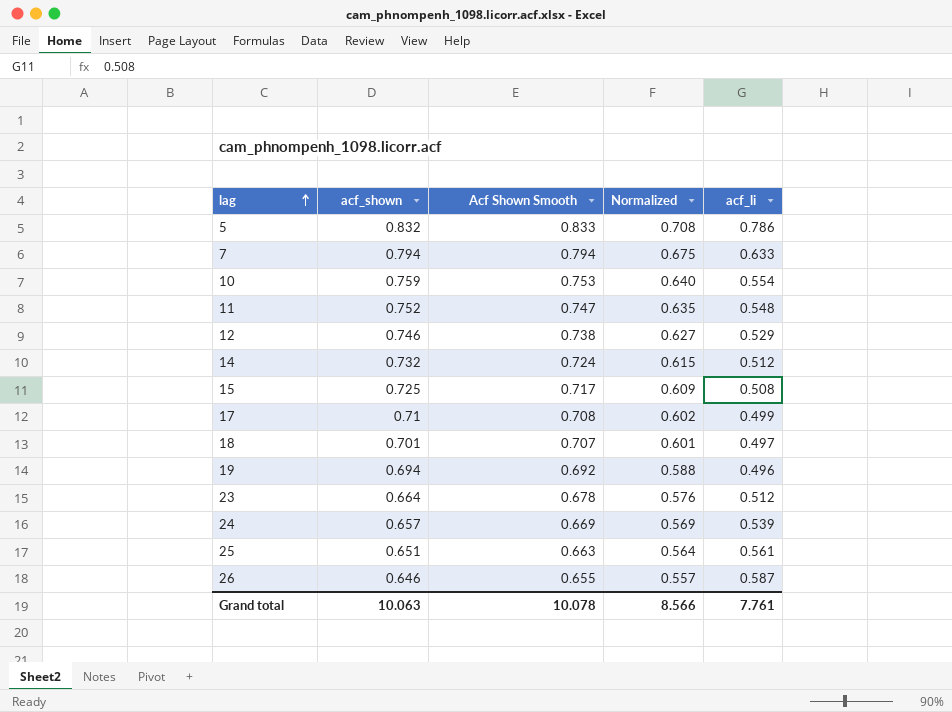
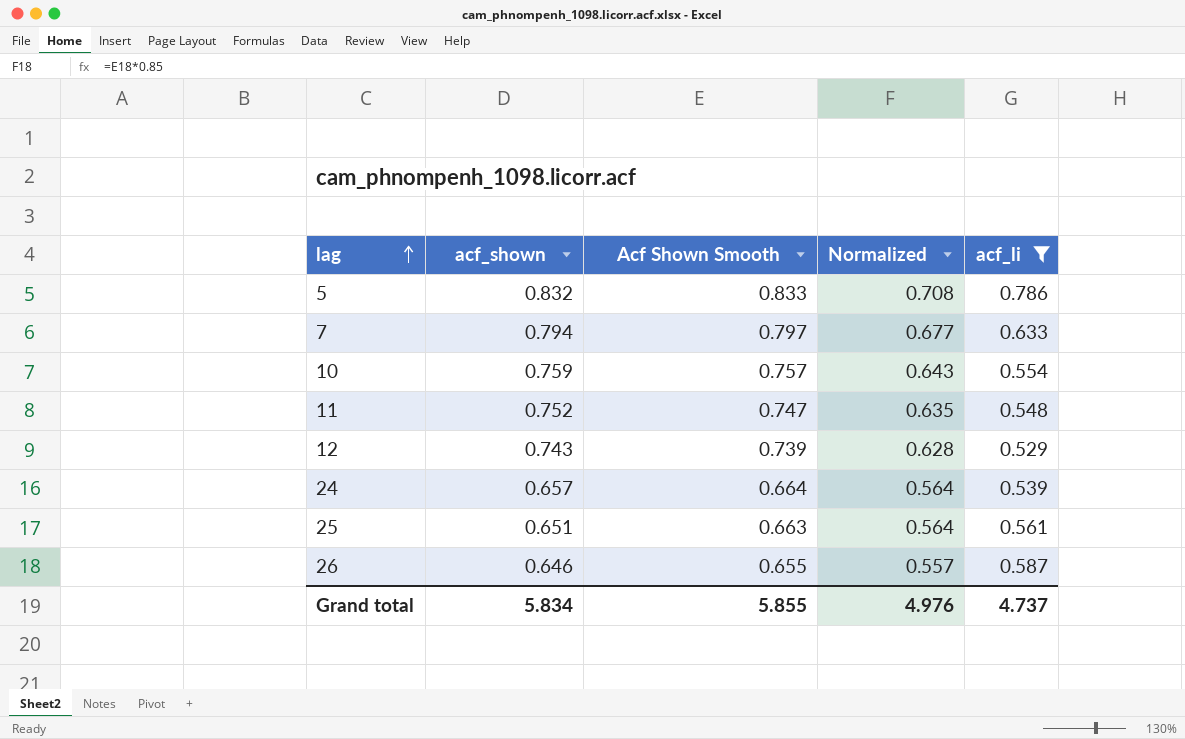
filter: none -> acf_li >= 0.529
7 | Acf Shown Smooth: 0.794 -> 0.797
7 | Normalized: 0.675 -> 0.677
10 | Acf Shown Smooth: 0.753 -> 0.757
10 | Normalized: 0.640 -> 0.643
12 | acf_shown: 0.746 -> 0.743
12 | Acf Shown Smooth: 0.738 -> 0.739
12 | Normalized: 0.627 -> 0.628
24 | Acf Shown Smooth: 0.669 -> 0.664
24 | Normalized: 0.569 -> 0.564
Grand total | acf_shown: 10.063 -> 5.834
Grand total | Acf Shown Smooth: 10.078 -> 5.855
Grand total | Normalized: 8.566 -> 4.976
Grand total | acf_li: 7.761 -> 4.737

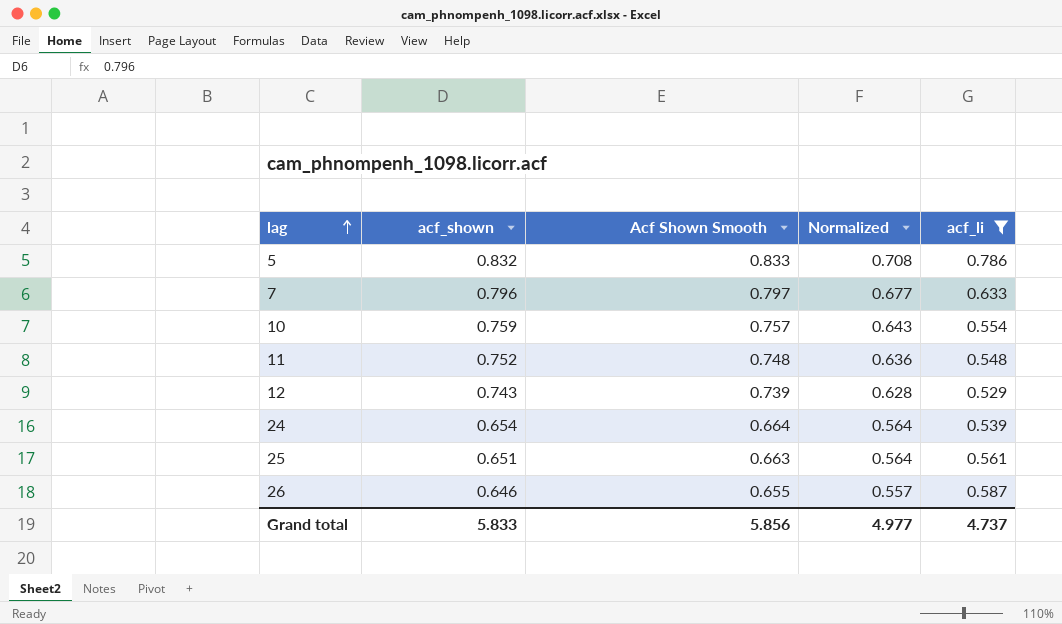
7 | acf_shown: 0.794 -> 0.796
11 | Acf Shown Smooth: 0.747 -> 0.748
11 | Normalized: 0.635 -> 0.636
24 | acf_shown: 0.657 -> 0.654
Grand total | acf_shown: 5.834 -> 5.833
Grand total | Acf Shown Smooth: 5.855 -> 5.856
Grand total | Normalized: 4.976 -> 4.977

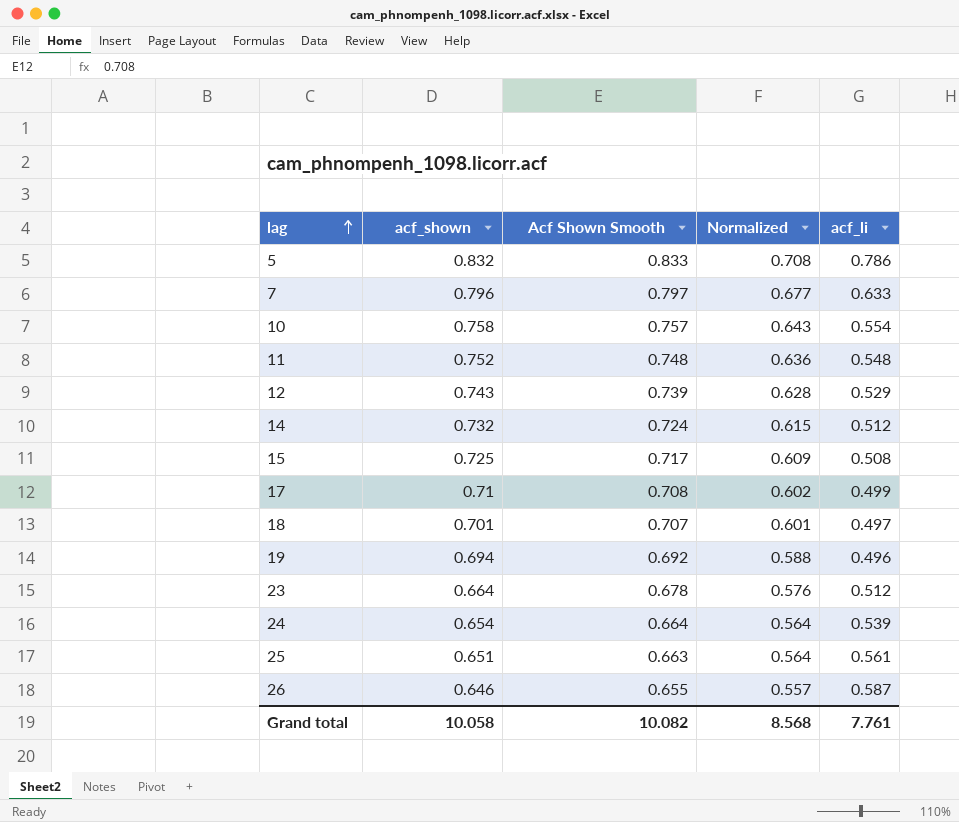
filter: acf_li >= 0.529 -> none
10 | acf_shown: 0.759 -> 0.758
Grand total | acf_shown: 5.833 -> 10.058
Grand total | Acf Shown Smooth: 5.856 -> 10.082
Grand total | Normalized: 4.977 -> 8.568
Grand total | acf_li: 4.737 -> 7.761

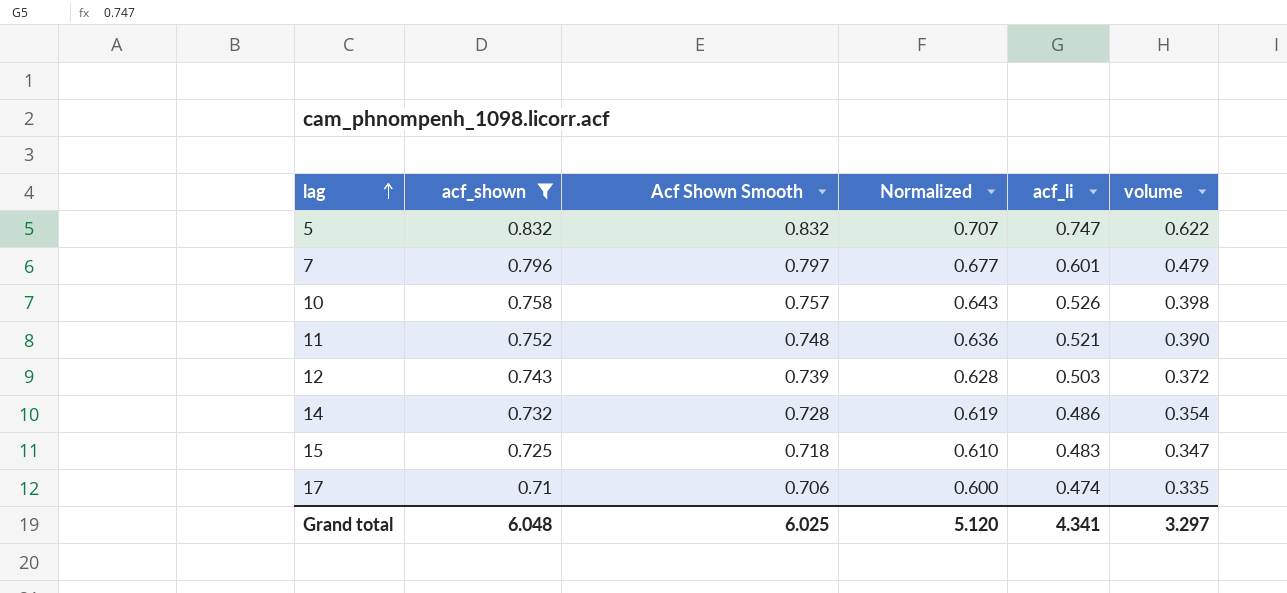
filter: none -> acf_shown >= 0.71
column volume | formula: none -> [Acf Shown Smooth] * [acf_li]
5 | Acf Shown Smooth: 0.833 -> 0.832
5 | Normalized: 0.708 -> 0.707
5 | acf_li: 0.786 -> 0.747
7 | acf_li: 0.633 -> 0.601
10 | acf_li: 0.554 -> 0.526
11 | acf_li: 0.548 -> 0.521
12 | acf_li: 0.529 -> 0.503
14 | Acf Shown Smooth: 0.724 -> 0.728
14 | Normalized: 0.615 -> 0.619
14 | acf_li: 0.512 -> 0.486
15 | Acf Shown Smooth: 0.717 -> 0.718
15 | Normalized: 0.609 -> 0.610
15 | acf_li: 0.508 -> 0.483
17 | Acf Shown Smooth: 0.708 -> 0.706
17 | Normalized: 0.602 -> 0.600
17 | acf_li: 0.499 -> 0.474
Grand total | acf_shown: 10.058 -> 6.048
Grand total | Acf Shown Smooth: 10.082 -> 6.025
Grand total | Normalized: 8.568 -> 5.120
Grand total | acf_li: 7.761 -> 4.341

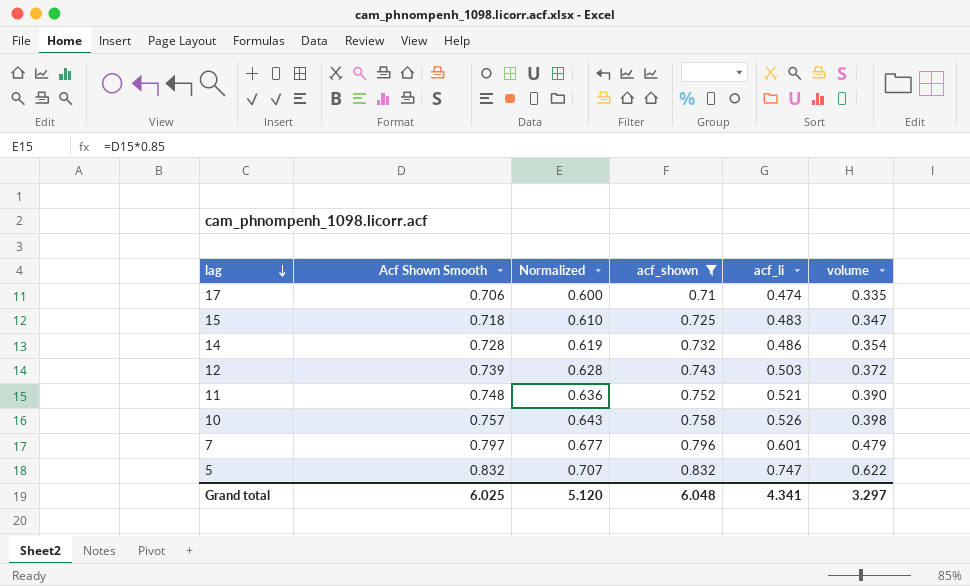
row order: lag ascending -> lag descending
column acf_shown | position: 2 -> 4

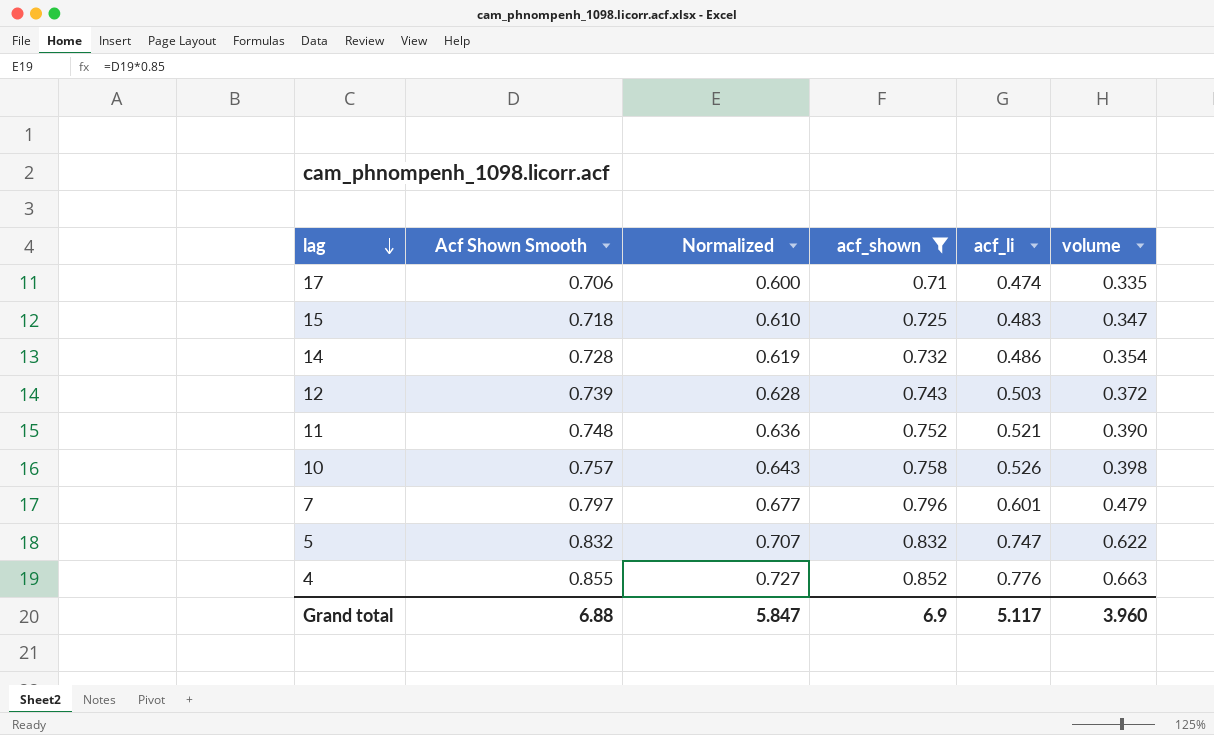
row 4: none -> 0.855 | 0.727 | 0.852 | 0.776 | 0.663
Grand total | Acf Shown Smooth: 6.025 -> 6.88
Grand total | Normalized: 5.120 -> 5.847
Grand total | acf_shown: 6.048 -> 6.9
Grand total | acf_li: 4.341 -> 5.117
Grand total | volume: 3.297 -> 3.960

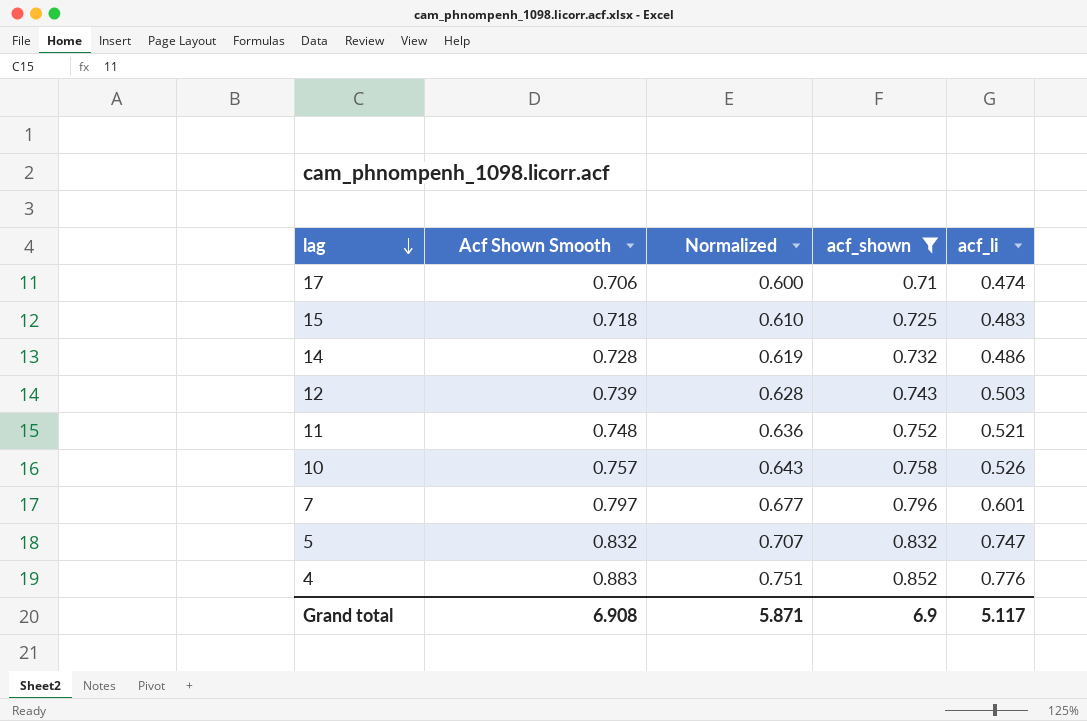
column volume | formula: [Acf Shown Smooth] * [acf_li] -> none
4 | Acf Shown Smooth: 0.855 -> 0.883
4 | Normalized: 0.727 -> 0.751
Grand total | Acf Shown Smooth: 6.88 -> 6.908
Grand total | Normalized: 5.847 -> 5.871

